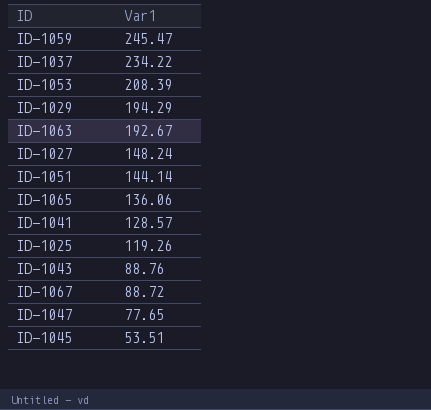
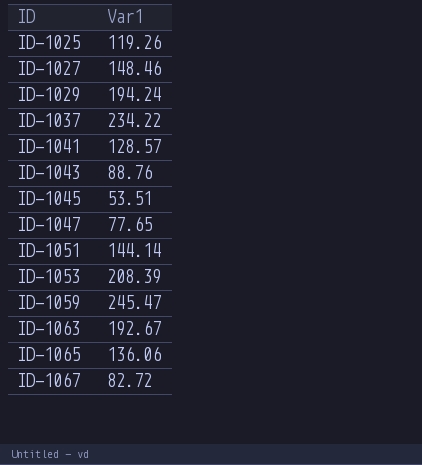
row order: Var1 descending -> ID ascending
ID-1027 | Var1: 148.24 -> 148.46
ID-1029 | Var1: 194.29 -> 194.24
ID-1067 | Var1: 88.72 -> 82.72

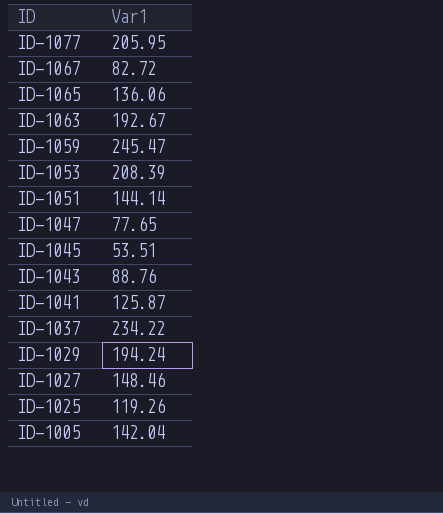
row order: ID ascending -> ID descending
row ID-1077: none -> 205.95
ID-1041 | Var1: 128.57 -> 125.87
row ID-1005: none -> 142.04

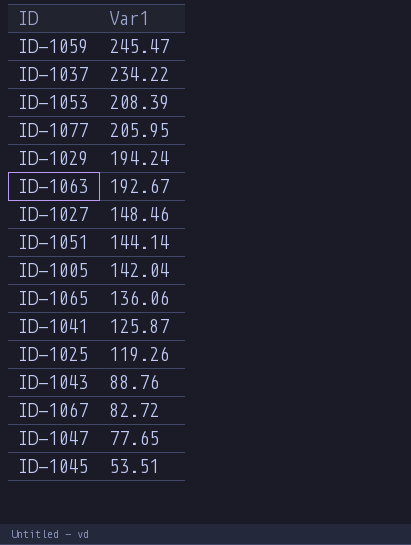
row order: ID descending -> Var1 descending

